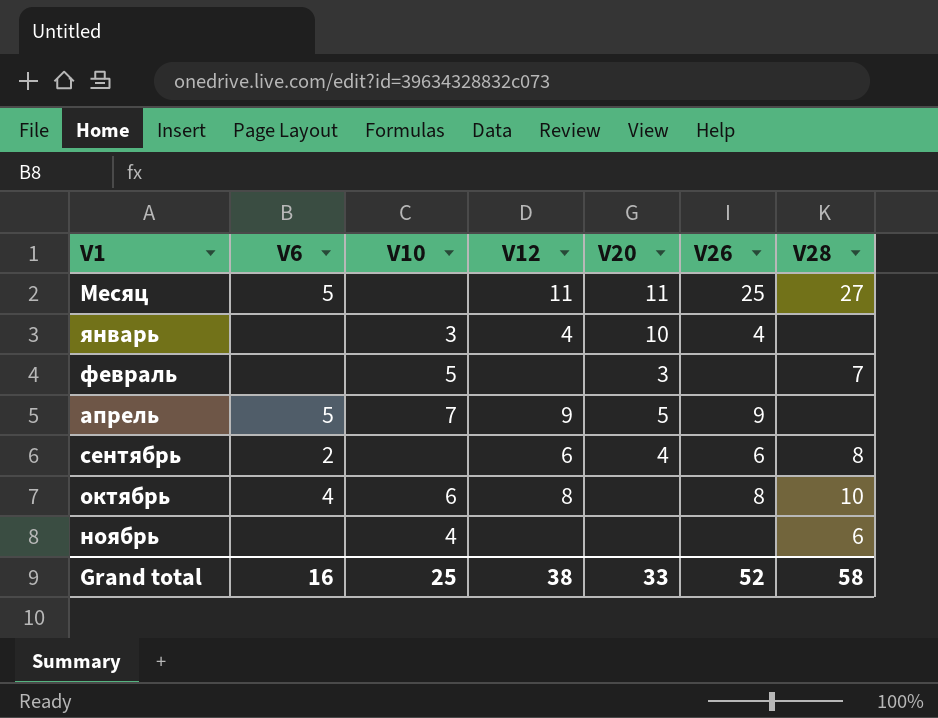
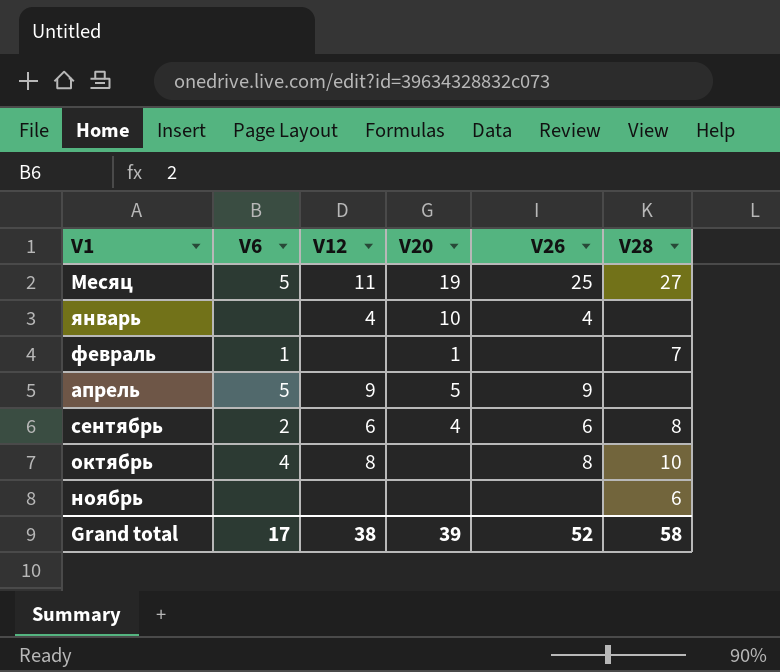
column V10 | position: 3 -> none
Месяц | V20: 11 -> 19
февраль | V6: none -> 1
февраль | V20: 3 -> 1
Grand total | V6: 16 -> 17
Grand total | V20: 33 -> 39

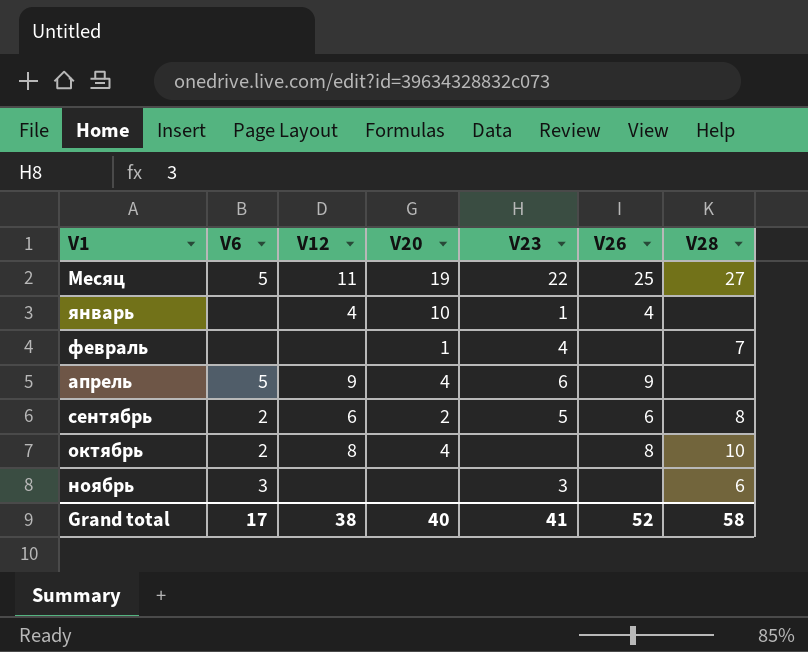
column V23 | position: none -> 5
февраль | V6: 1 -> none
апрель | V20: 5 -> 4
сентябрь | V20: 4 -> 2
октябрь | V6: 4 -> 2
октябрь | V20: none -> 4
ноябрь | V6: none -> 3
Grand total | V20: 39 -> 40

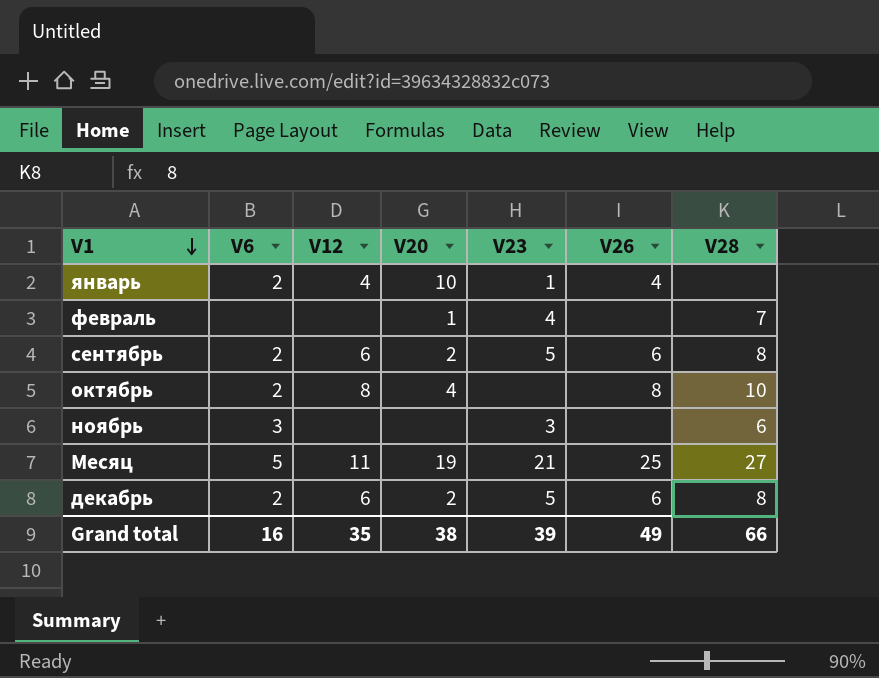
row order: none -> V1 descending
row апрель: 5 | 9 | 4 | 6 | 9 | none -> none
январь | V6: none -> 2
Месяц | V23: 22 -> 21
row декабрь: none -> 2 | 6 | 2 | 5 | 6 | 8
Grand total | V6: 17 -> 16
Grand total | V12: 38 -> 35
Grand total | V20: 40 -> 38
Grand total | V23: 41 -> 39
Grand total | V26: 52 -> 49
Grand total | V28: 58 -> 66

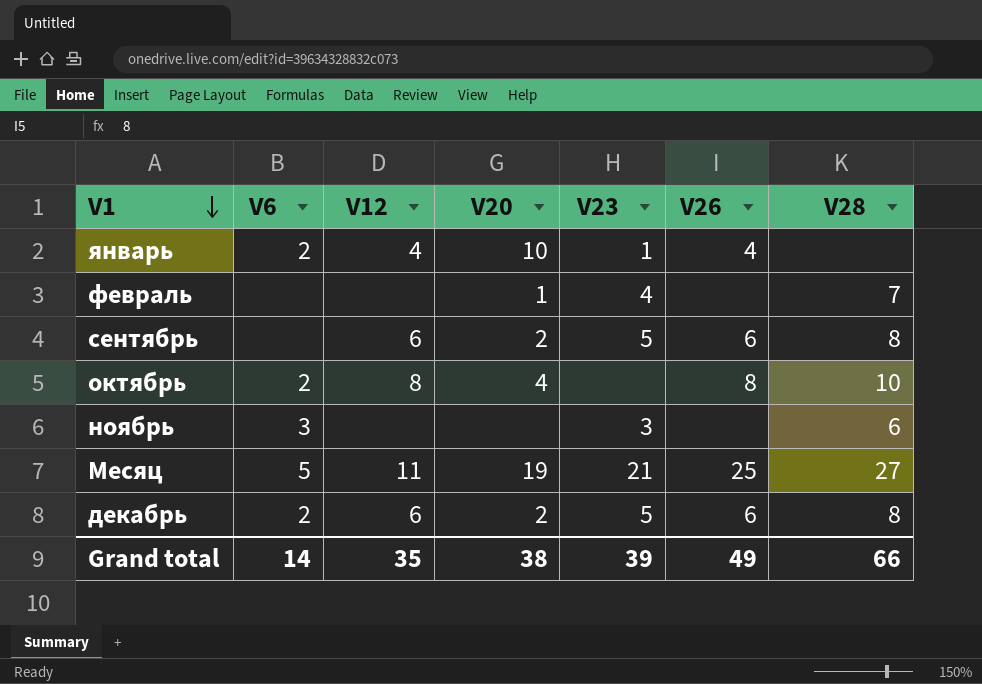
сентябрь | V6: 2 -> none
Grand total | V6: 16 -> 14

